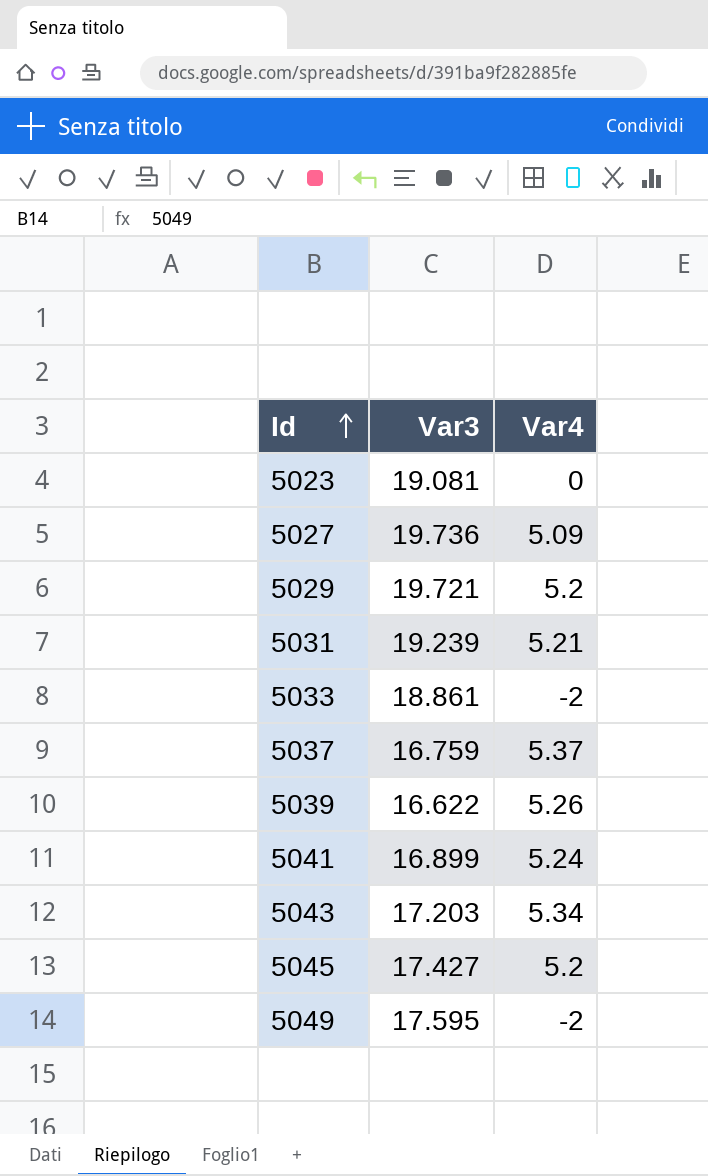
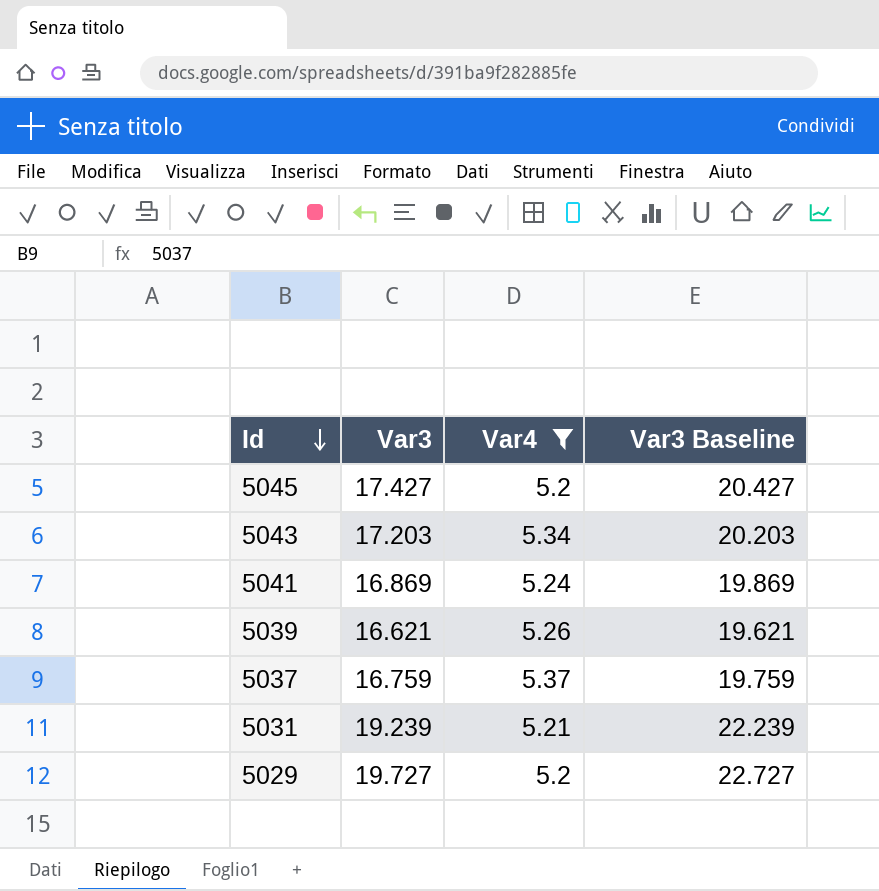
filter: none -> Var4 >= 5.2
row order: Id ascending -> Id descending
column Var3 Baseline | formula: none -> [Var3] + 3
5041 | Var3: 16.899 -> 16.869
5039 | Var3: 16.622 -> 16.621
5029 | Var3: 19.721 -> 19.727

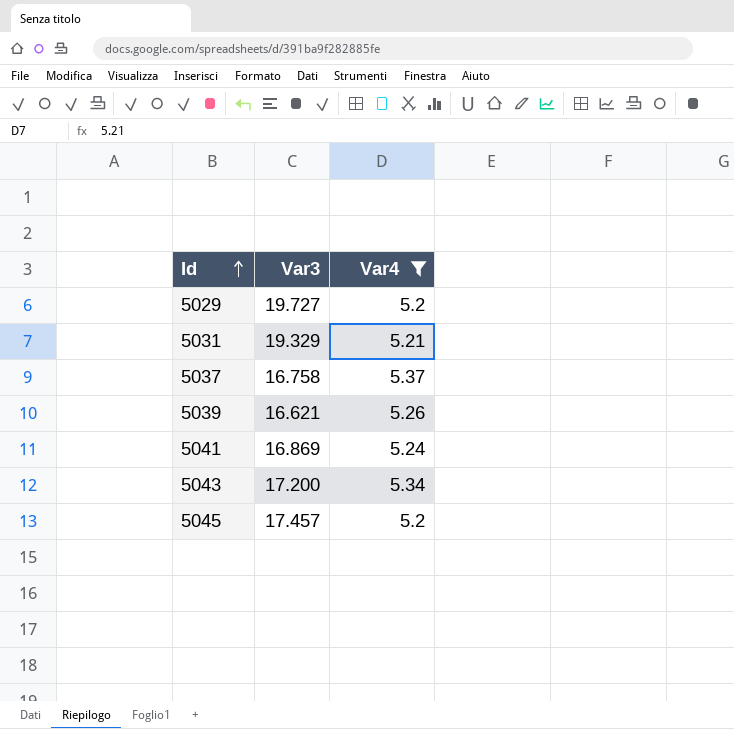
row order: Id descending -> Id ascending
column Var3 Baseline | formula: [Var3] + 3 -> none
5031 | Var3: 19.239 -> 19.329
5037 | Var3: 16.759 -> 16.758
5043 | Var3: 17.203 -> 17.200
5045 | Var3: 17.427 -> 17.457

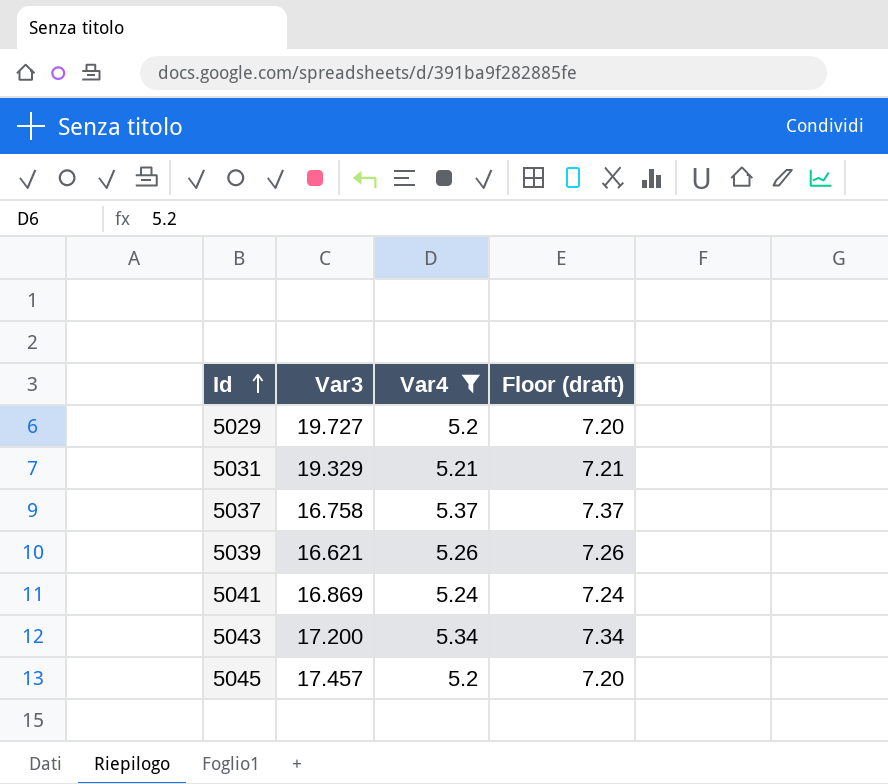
column Floor (draft) | formula: none -> [Var4] + 2

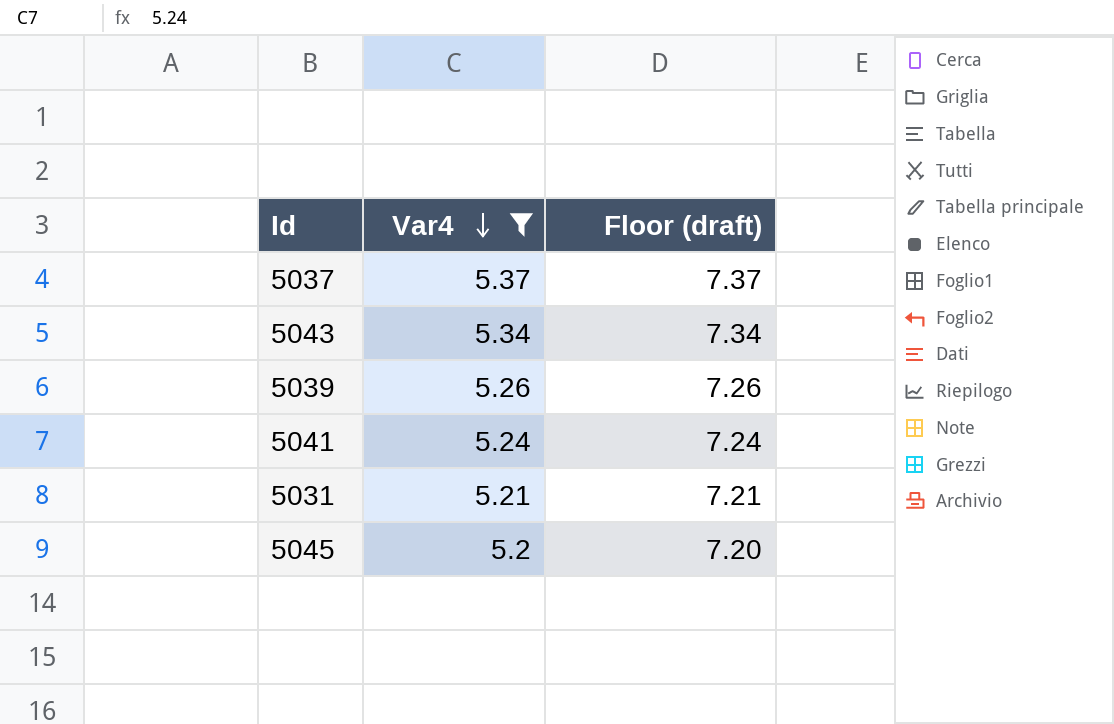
row order: Id ascending -> Var4 descending
column Var3 | position: 2 -> none
row 5029: 19.727 | 5.2 | 7.20 -> none

